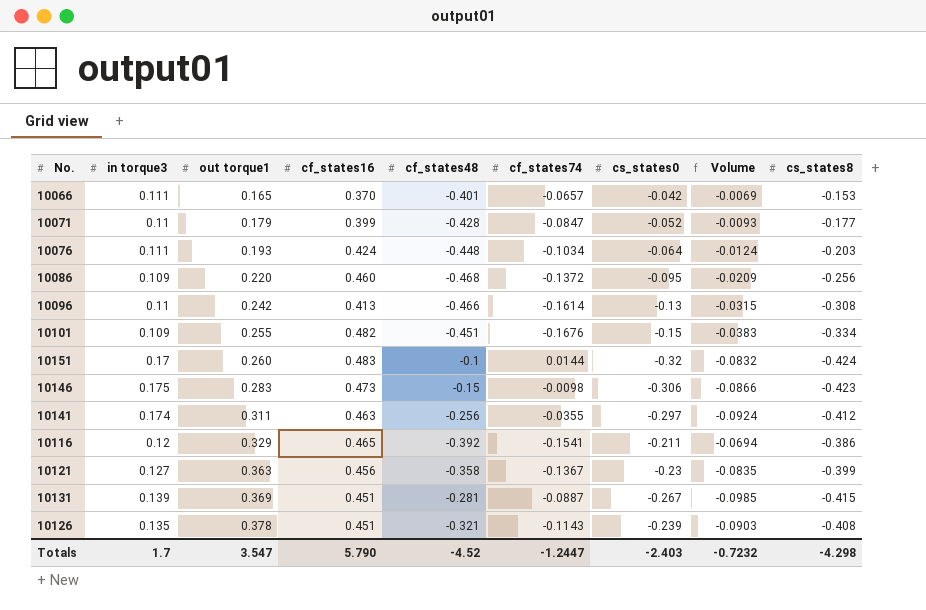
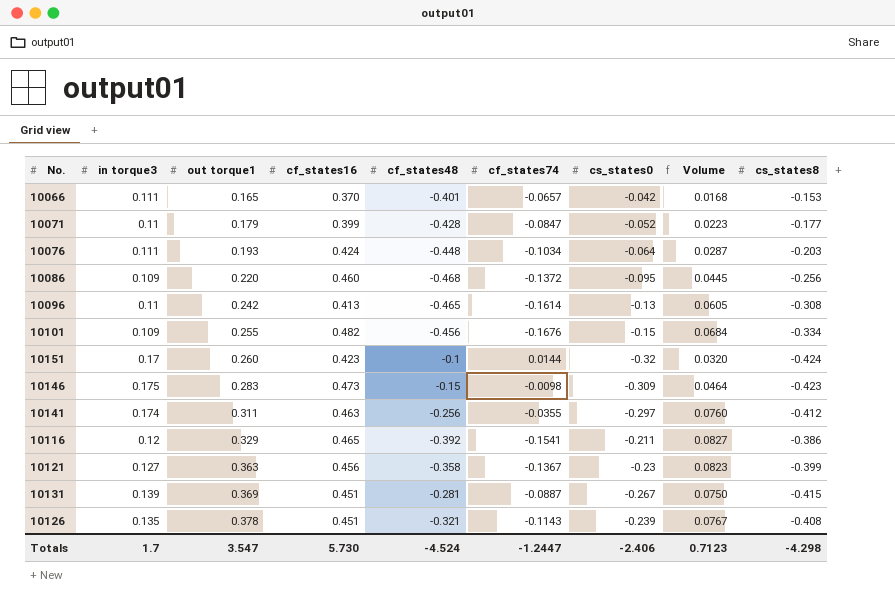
column Volume | formula: [out torque1] * [cs_states0] -> [cf_states48] * [cs_states0]
10096 | cf_states48: -0.466 -> -0.465
10101 | cf_states48: -0.451 -> -0.456
10151 | cf_states16: 0.483 -> 0.423
10146 | cs_states0: -0.306 -> -0.309
Totals | cf_states16: 5.790 -> 5.730
Totals | cf_states48: -4.52 -> -4.524
Totals | cs_states0: -2.403 -> -2.406
Totals | Volume: -0.7232 -> 0.7123

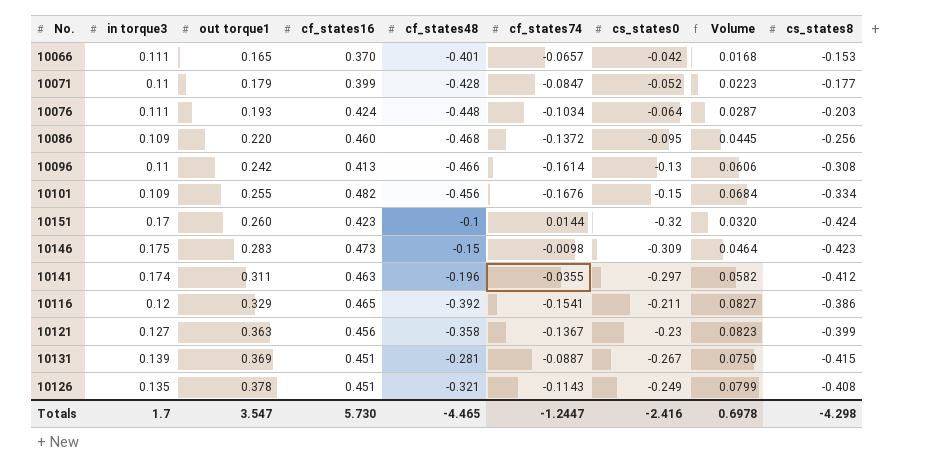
10096 | cf_states48: -0.465 -> -0.466
10096 | Volume: 0.0605 -> 0.0606
10141 | cf_states48: -0.256 -> -0.196
10141 | Volume: 0.0760 -> 0.0582
10126 | cs_states0: -0.239 -> -0.249
10126 | Volume: 0.0767 -> 0.0799
Totals | cf_states48: -4.524 -> -4.465
Totals | cs_states0: -2.406 -> -2.416
Totals | Volume: 0.7123 -> 0.6978

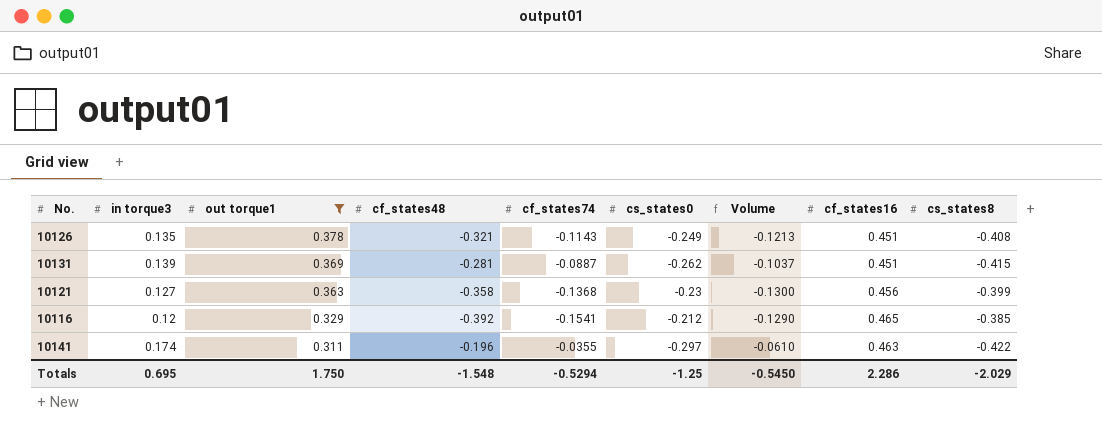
filter: none -> out torque1 >= 0.311
row order: out torque1 ascending -> out torque1 descending
column Volume | formula: [cf_states48] * [cs_states0] -> [out torque1] * [cf_states48]
column cf_states16 | position: 4 -> 8
10131 | cs_states0: -0.267 -> -0.262
10121 | cf_states74: -0.1367 -> -0.1368
10116 | cs_states0: -0.211 -> -0.212
10116 | cs_states8: -0.386 -> -0.385
10141 | cs_states8: -0.412 -> -0.422
Totals | in torque3: 1.7 -> 0.695
Totals | out torque1: 3.547 -> 1.750
Totals | cf_states48: -4.465 -> -1.548
Totals | cf_states74: -1.2447 -> -0.5294
Totals | cs_states0: -2.416 -> -1.25
Totals | Volume: 0.6978 -> -0.5450
Totals | cf_states16: 5.730 -> 2.286
Totals | cs_states8: -4.298 -> -2.029

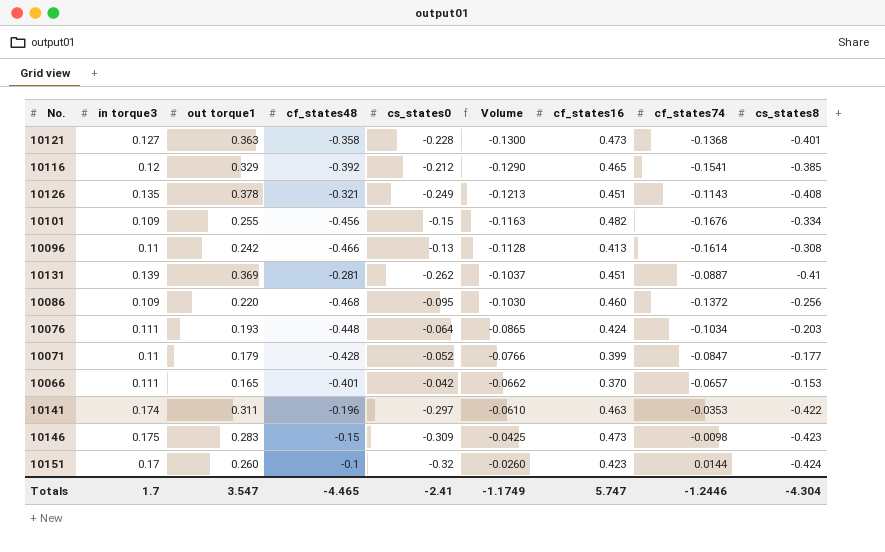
filter: out torque1 >= 0.311 -> none
row order: out torque1 descending -> Volume ascending
column cf_states74 | position: 5 -> 8
10121 | cs_states0: -0.23 -> -0.228
10121 | cf_states16: 0.456 -> 0.473
10121 | cs_states8: -0.399 -> -0.401
10131 | cs_states8: -0.415 -> -0.41
10141 | cf_states74: -0.0355 -> -0.0353
Totals | in torque3: 0.695 -> 1.7
Totals | out torque1: 1.750 -> 3.547
Totals | cf_states48: -1.548 -> -4.465
Totals | cs_states0: -1.25 -> -2.41
Totals | Volume: -0.5450 -> -1.1749
Totals | cf_states16: 2.286 -> 5.747
Totals | cf_states74: -0.5294 -> -1.2446
Totals | cs_states8: -2.029 -> -4.304

